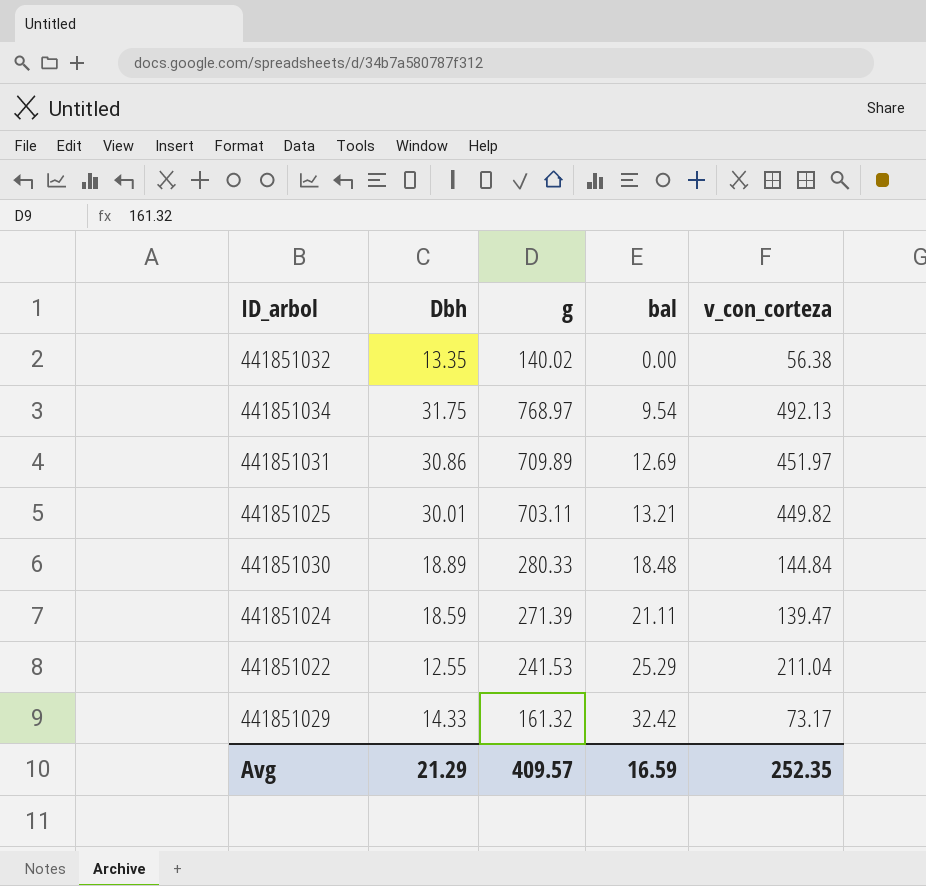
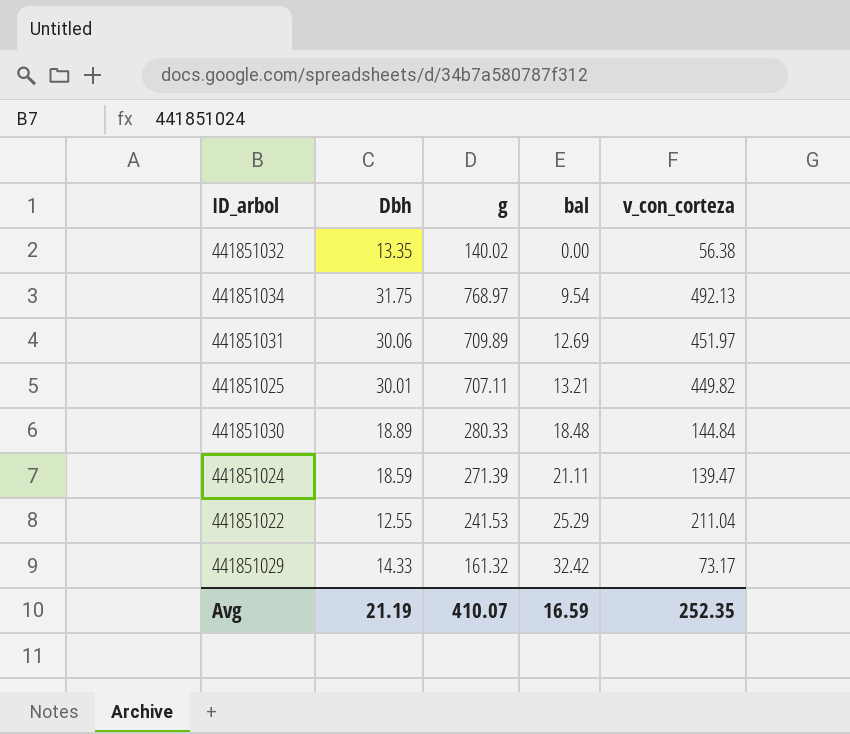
441851031 | Dbh: 30.86 -> 30.06
441851025 | g: 703.11 -> 707.11
Avg | Dbh: 21.29 -> 21.19
Avg | g: 409.57 -> 410.07

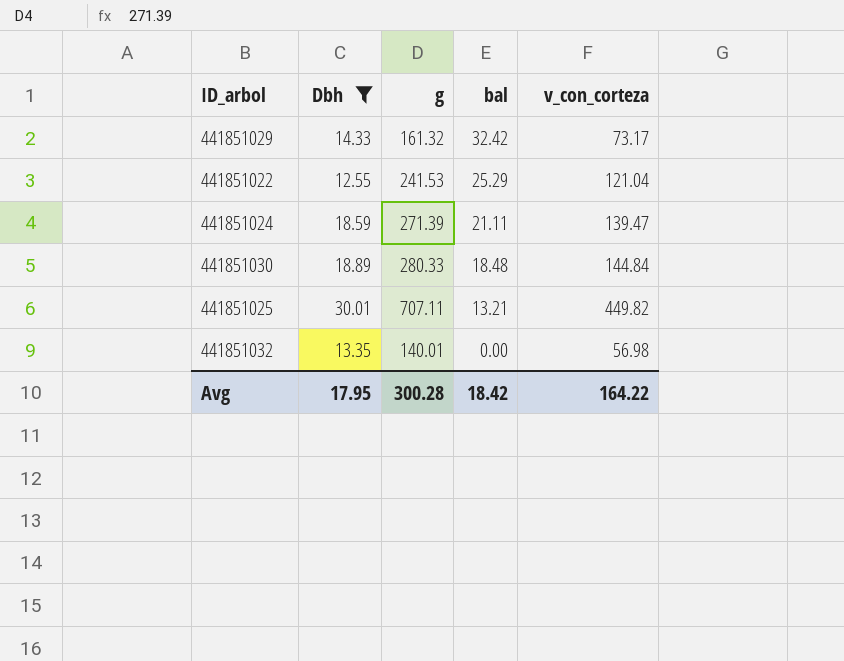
filter: none -> Dbh <= 30.01
row order: bal ascending -> bal descending
441851022 | v_con_corteza: 211.04 -> 121.04
441851032 | g: 140.02 -> 140.01
441851032 | v_con_corteza: 56.38 -> 56.98
Avg | Dbh: 21.19 -> 17.95
Avg | g: 410.07 -> 300.28
Avg | bal: 16.59 -> 18.42
Avg | v_con_corteza: 252.35 -> 164.22

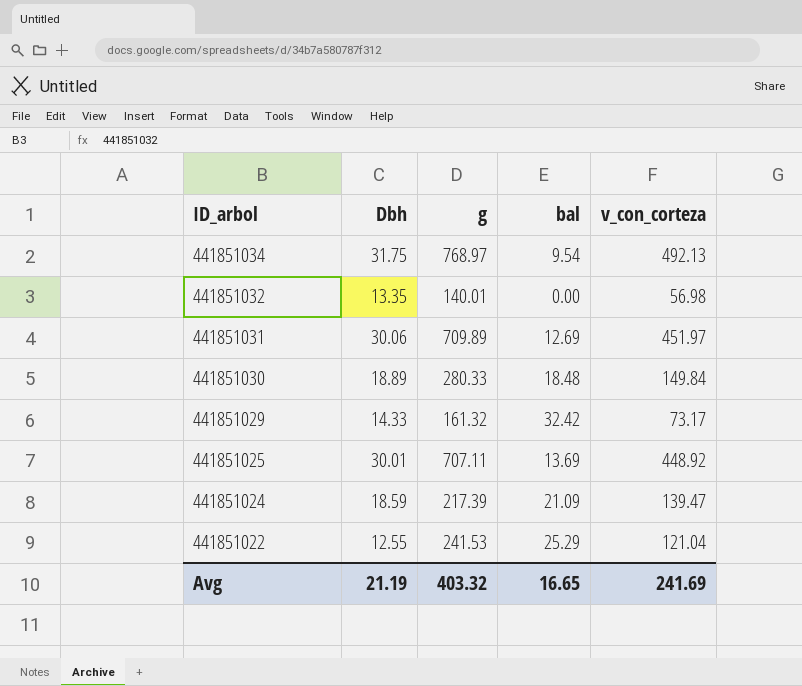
filter: Dbh <= 30.01 -> none
row order: bal descending -> ID_arbol descending
441851030 | v_con_corteza: 144.84 -> 149.84
441851025 | bal: 13.21 -> 13.69
441851025 | v_con_corteza: 449.82 -> 448.92
441851024 | g: 271.39 -> 217.39
441851024 | bal: 21.11 -> 21.09
Avg | Dbh: 17.95 -> 21.19
Avg | g: 300.28 -> 403.32
Avg | bal: 18.42 -> 16.65
Avg | v_con_corteza: 164.22 -> 241.69

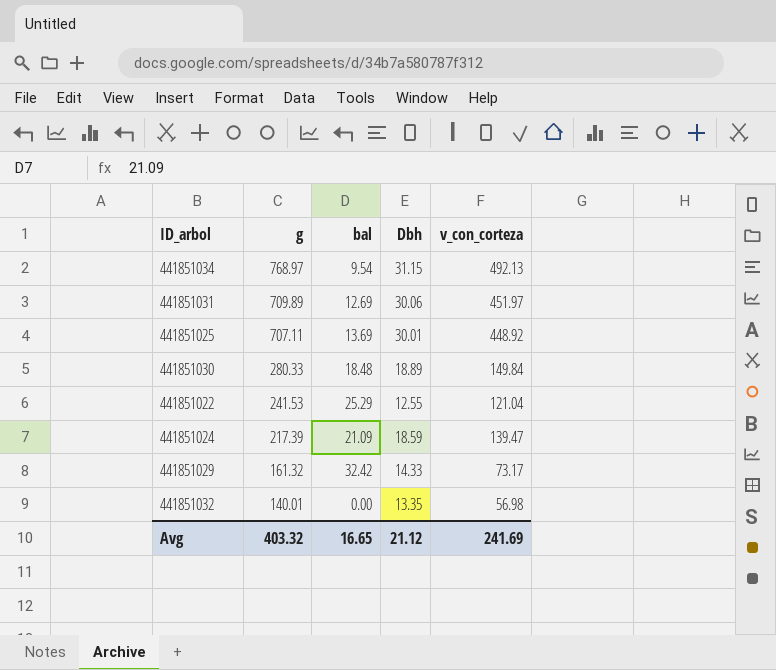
row order: ID_arbol descending -> g descending
column Dbh | position: 2 -> 4
441851034 | Dbh: 31.75 -> 31.15
Avg | Dbh: 21.19 -> 21.12

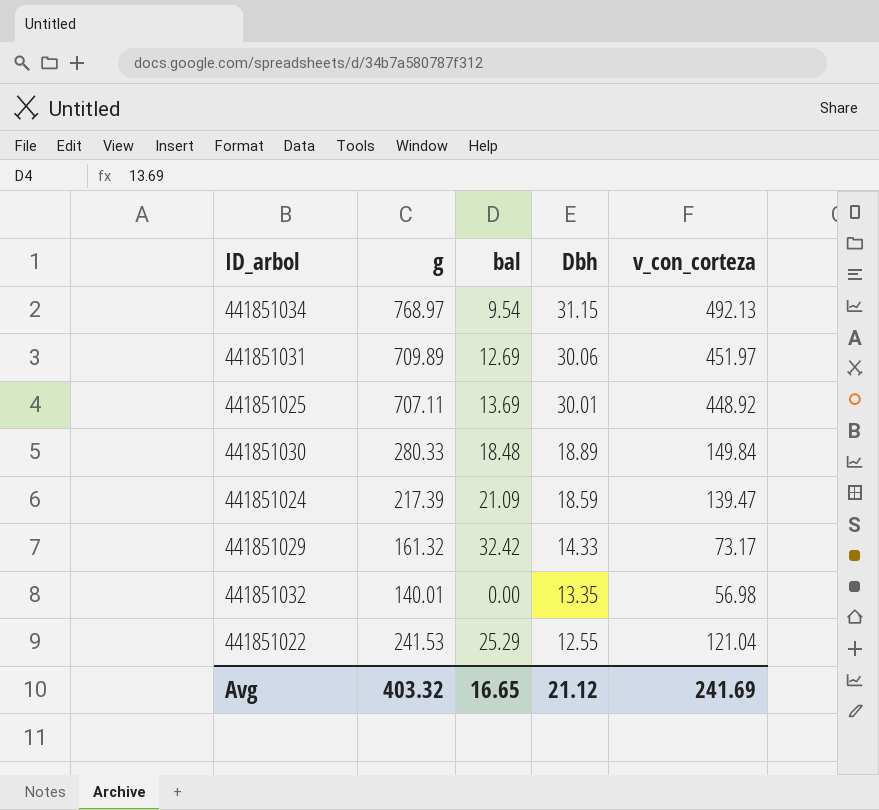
row order: g descending -> Dbh descending

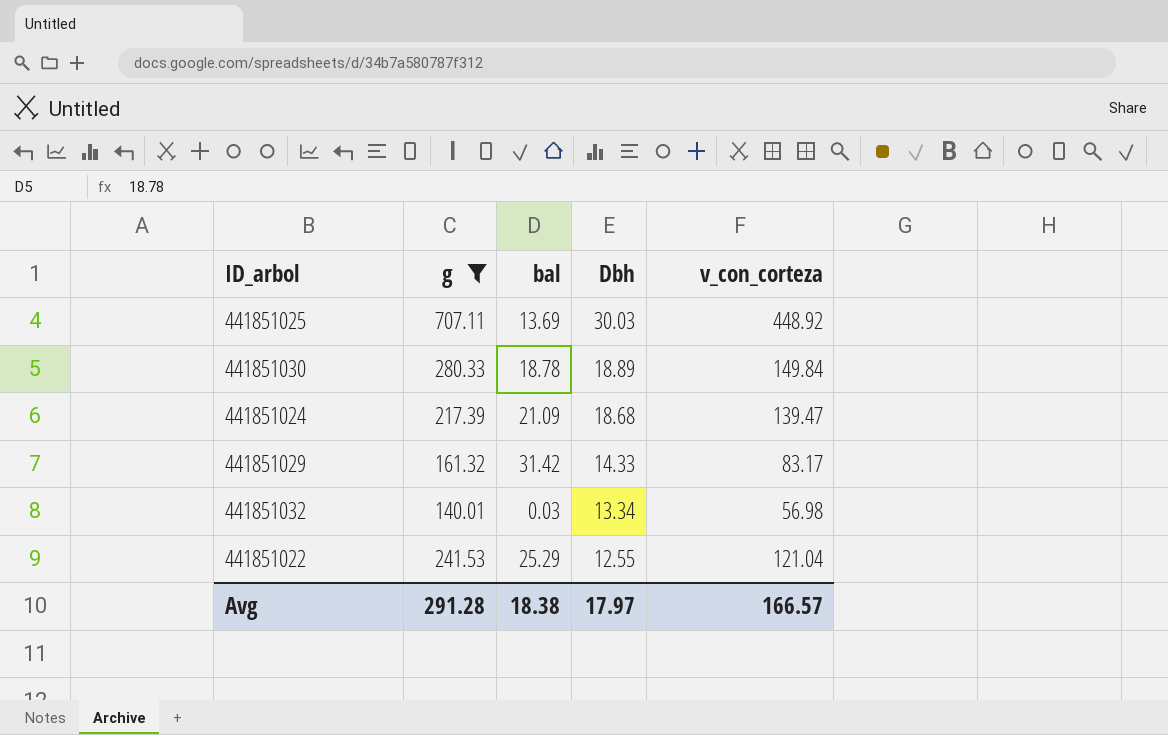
filter: none -> g <= 707.11
441851025 | Dbh: 30.01 -> 30.03
441851030 | bal: 18.48 -> 18.78
441851024 | Dbh: 18.59 -> 18.68
441851029 | bal: 32.42 -> 31.42
441851029 | v_con_corteza: 73.17 -> 83.17
441851032 | bal: 0.00 -> 0.03
441851032 | Dbh: 13.35 -> 13.34
Avg | g: 403.32 -> 291.28
Avg | bal: 16.65 -> 18.38
Avg | Dbh: 21.12 -> 17.97
Avg | v_con_corteza: 241.69 -> 166.57

